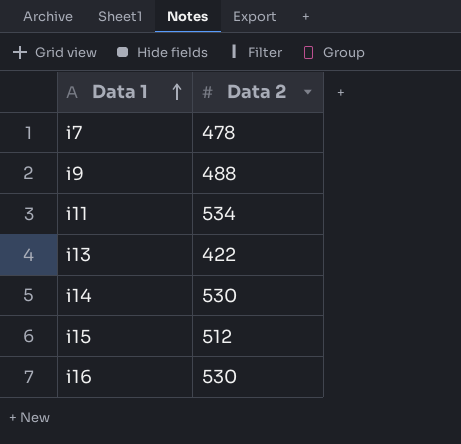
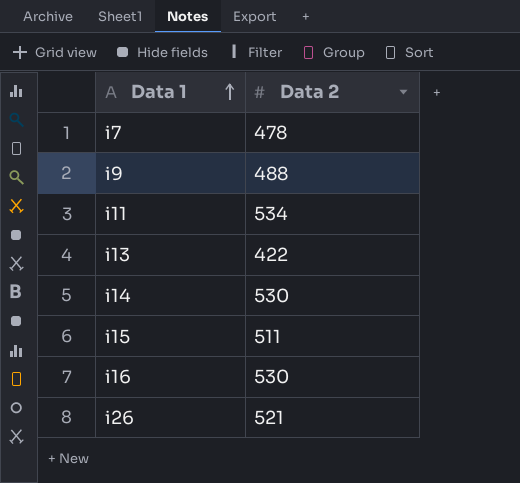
i15 | Data 2: 512 -> 511
row i26: none -> 521

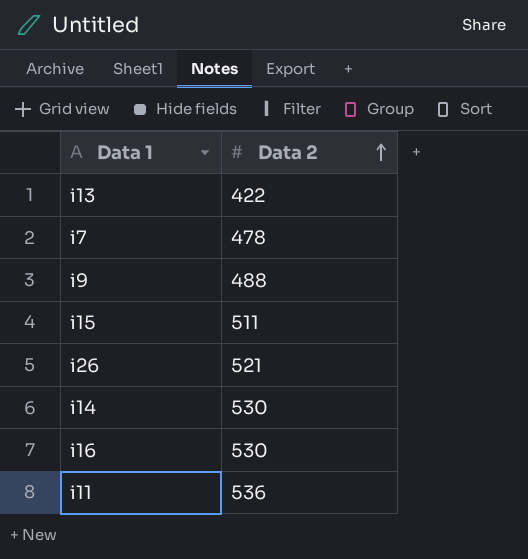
row order: Data 1 ascending -> Data 2 ascending
i11 | Data 2: 534 -> 536

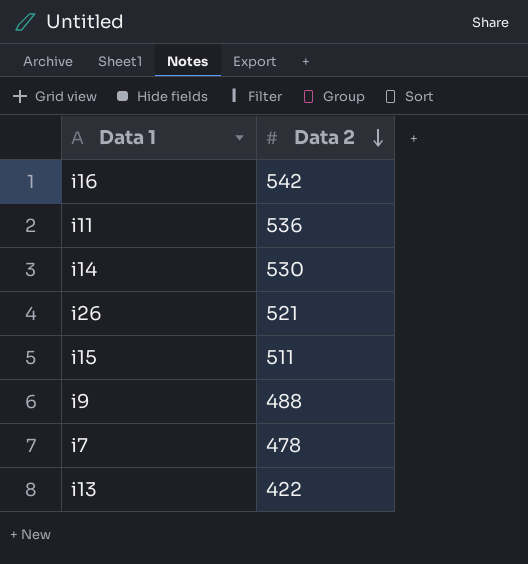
row order: Data 2 ascending -> Data 2 descending
i16 | Data 2: 530 -> 542

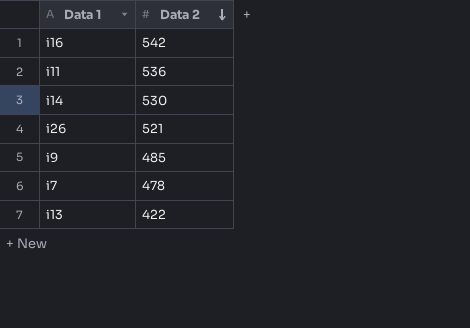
row i15: 511 -> none
i9 | Data 2: 488 -> 485

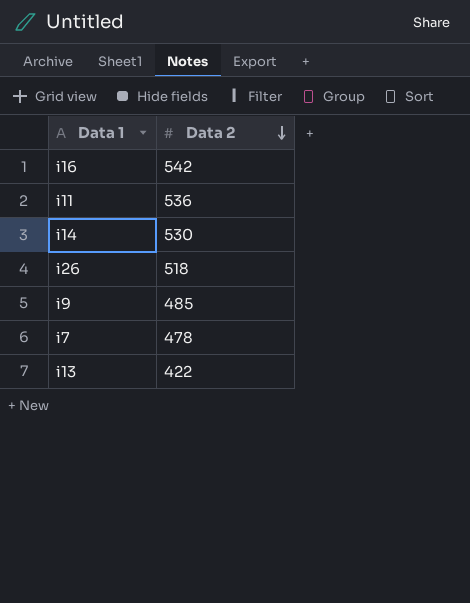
i26 | Data 2: 521 -> 518

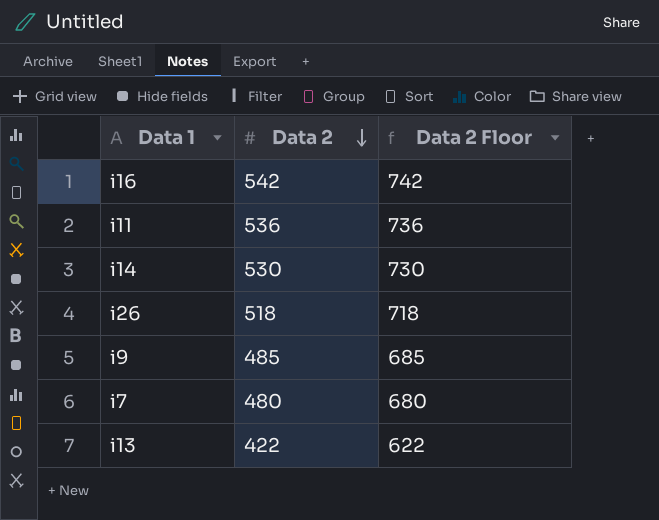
column Data 2 Floor | formula: none -> [Data 2] + 200
i7 | Data 2: 478 -> 480

